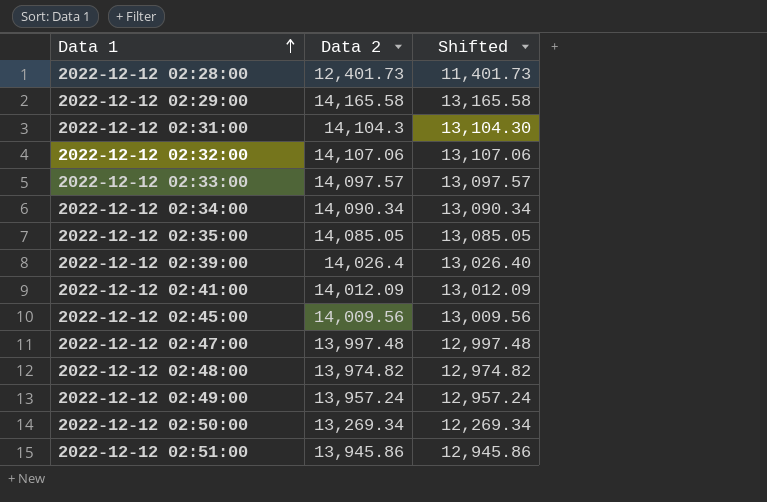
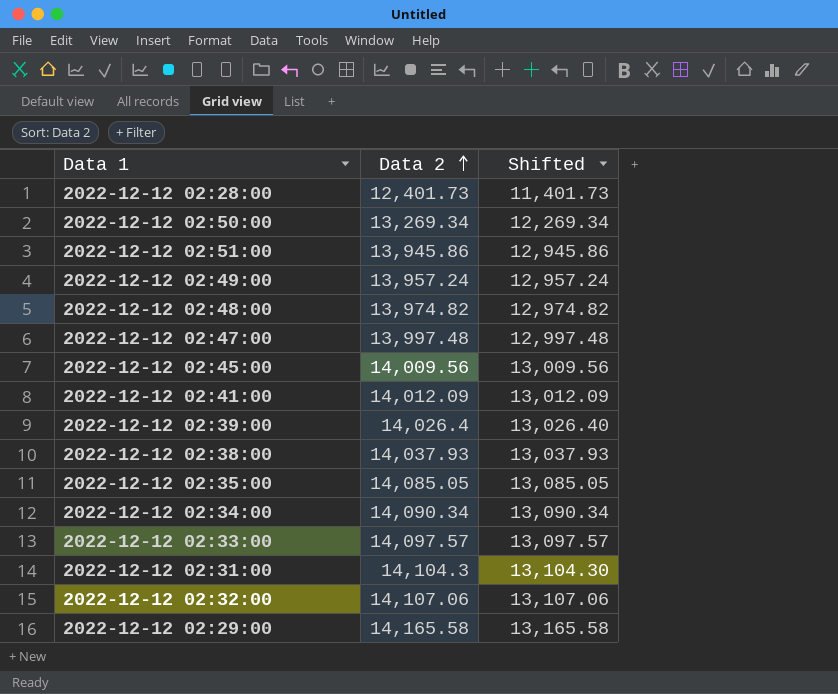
row order: Data 1 ascending -> Data 2 ascending
row 2022-12-12 02:38:00: none -> 14,037.93 | 13,037.93

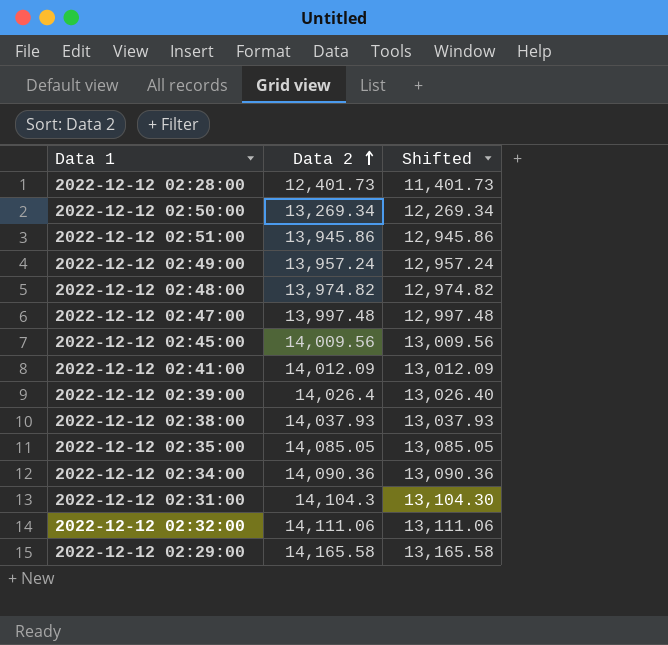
row 2022-12-12 02:33:00: 14,097.57 | 13,097.57 -> none
2022-12-12 02:34:00 | Data 2: 14,090.34 -> 14,090.36
2022-12-12 02:34:00 | Shifted: 13,090.34 -> 13,090.36
2022-12-12 02:32:00 | Data 2: 14,107.06 -> 14,111.06
2022-12-12 02:32:00 | Shifted: 13,107.06 -> 13,111.06

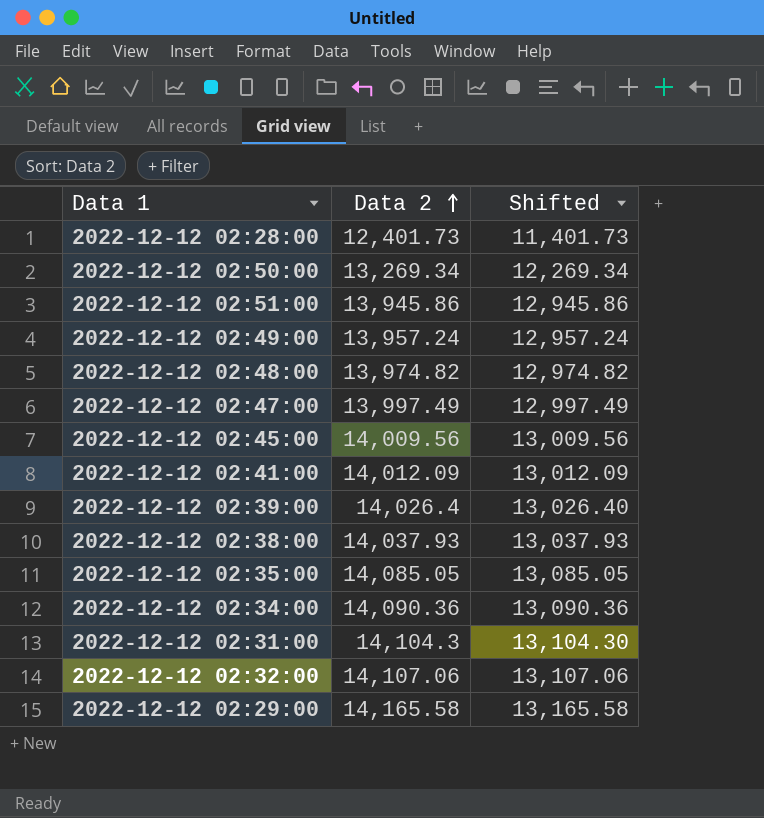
2022-12-12 02:47:00 | Data 2: 13,997.48 -> 13,997.49
2022-12-12 02:47:00 | Shifted: 12,997.48 -> 12,997.49
2022-12-12 02:32:00 | Data 2: 14,111.06 -> 14,107.06
2022-12-12 02:32:00 | Shifted: 13,111.06 -> 13,107.06

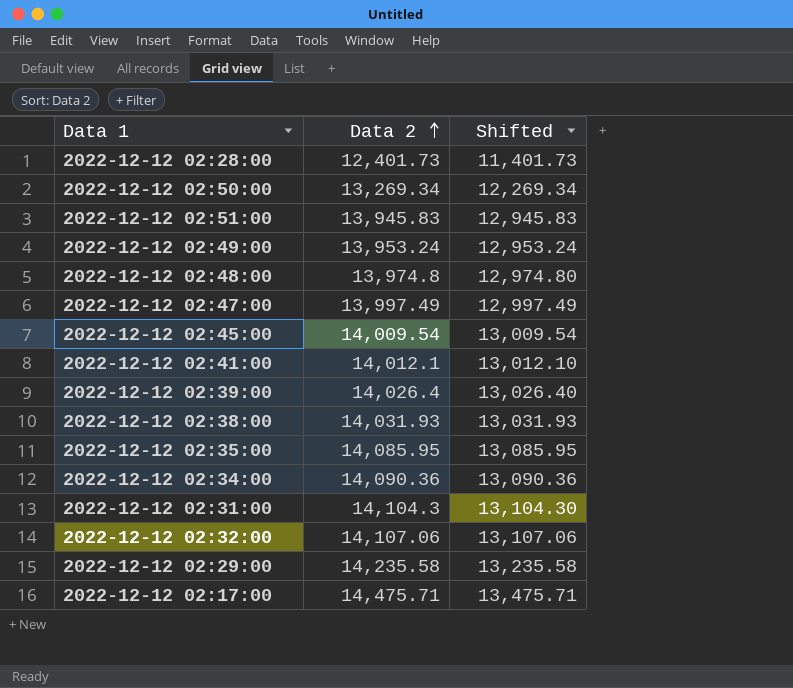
2022-12-12 02:51:00 | Data 2: 13,945.86 -> 13,945.83
2022-12-12 02:51:00 | Shifted: 12,945.86 -> 12,945.83
2022-12-12 02:49:00 | Data 2: 13,957.24 -> 13,953.24
2022-12-12 02:49:00 | Shifted: 12,957.24 -> 12,953.24
2022-12-12 02:48:00 | Data 2: 13,974.82 -> 13,974.8
2022-12-12 02:48:00 | Shifted: 12,974.82 -> 12,974.80
2022-12-12 02:45:00 | Data 2: 14,009.56 -> 14,009.54
2022-12-12 02:45:00 | Shifted: 13,009.56 -> 13,009.54
2022-12-12 02:41:00 | Data 2: 14,012.09 -> 14,012.1
2022-12-12 02:41:00 | Shifted: 13,012.09 -> 13,012.10
2022-12-12 02:38:00 | Data 2: 14,037.93 -> 14,031.93
2022-12-12 02:38:00 | Shifted: 13,037.93 -> 13,031.93
2022-12-12 02:35:00 | Data 2: 14,085.05 -> 14,085.95
2022-12-12 02:35:00 | Shifted: 13,085.05 -> 13,085.95
2022-12-12 02:29:00 | Data 2: 14,165.58 -> 14,235.58
2022-12-12 02:29:00 | Shifted: 13,165.58 -> 13,235.58
row 2022-12-12 02:17:00: none -> 14,475.71 | 13,475.71

